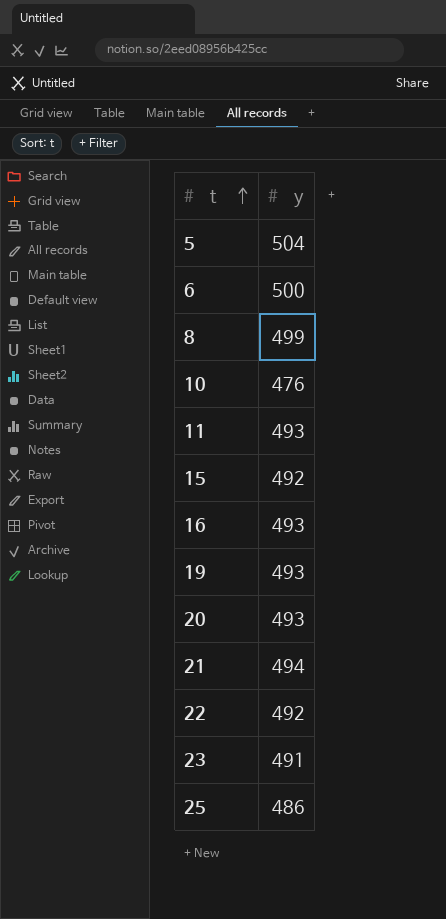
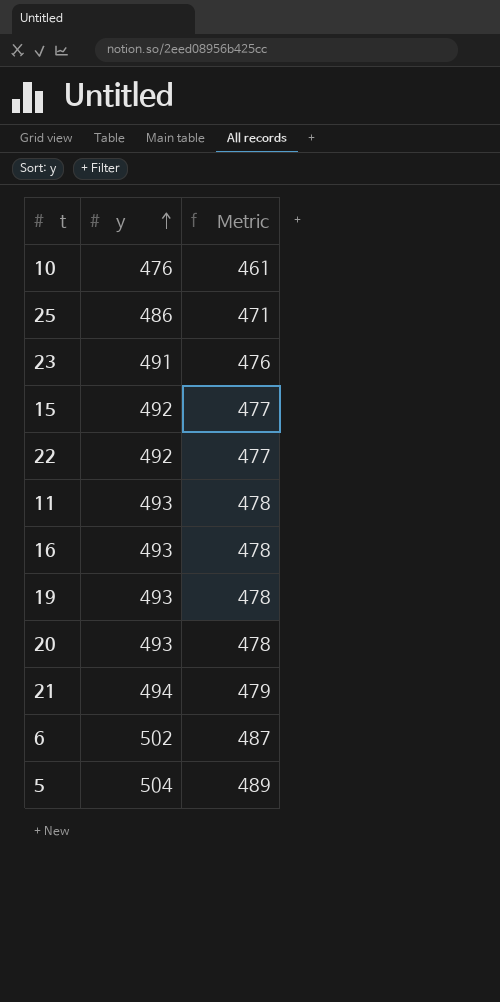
row order: t ascending -> y ascending
column Metric | formula: none -> [y] - 15
row 8: 499 -> none
6 | y: 500 -> 502

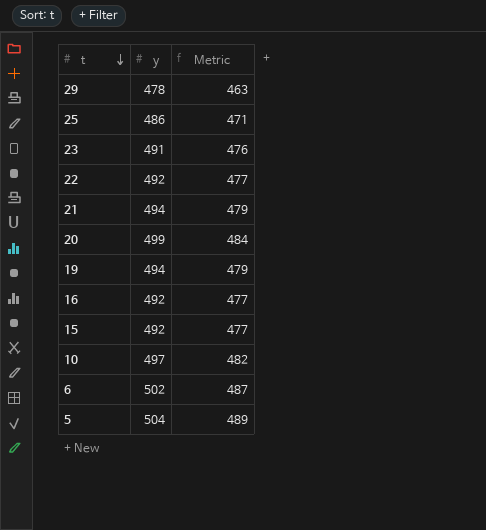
row order: y ascending -> t descending
row 11: 493 | 478 -> none
row 29: none -> 478 | 463
20 | y: 493 -> 499
20 | Metric: 478 -> 484
19 | y: 493 -> 494
19 | Metric: 478 -> 479
16 | y: 493 -> 492
16 | Metric: 478 -> 477
10 | y: 476 -> 497
10 | Metric: 461 -> 482

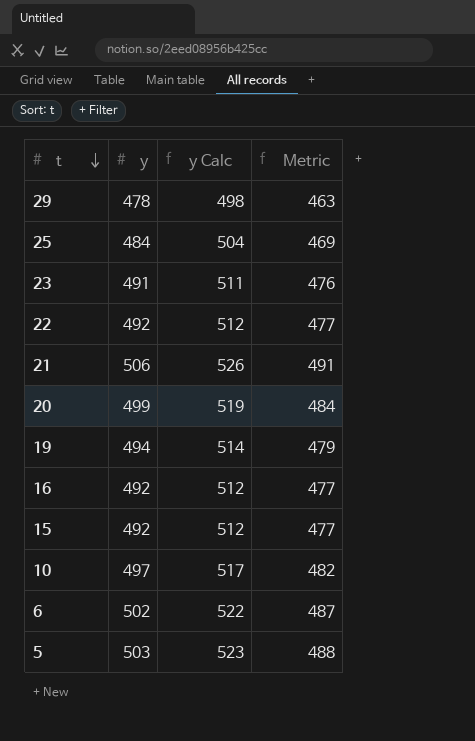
column y Calc | formula: none -> [y] + 20
25 | y: 486 -> 484
25 | Metric: 471 -> 469
21 | y: 494 -> 506
21 | Metric: 479 -> 491
5 | y: 504 -> 503
5 | Metric: 489 -> 488

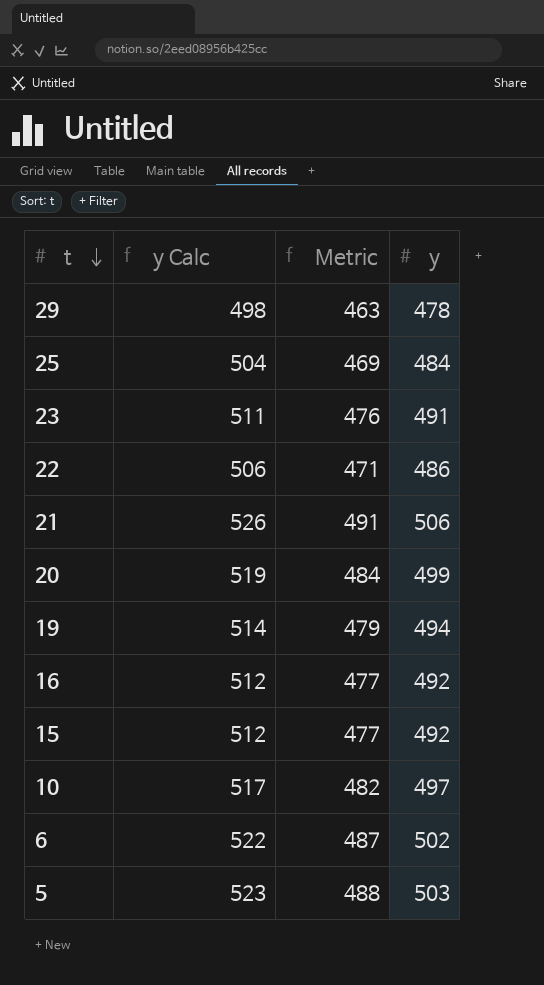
column y | position: 2 -> 4
22 | y Calc: 512 -> 506
22 | Metric: 477 -> 471
22 | y: 492 -> 486

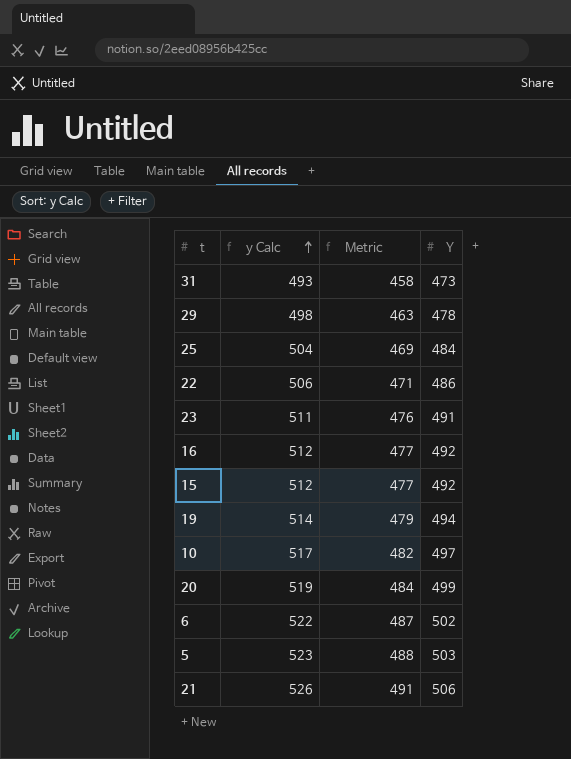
row order: t descending -> y Calc ascending
column name: y -> Y
row 31: none -> 493 | 458 | 473

